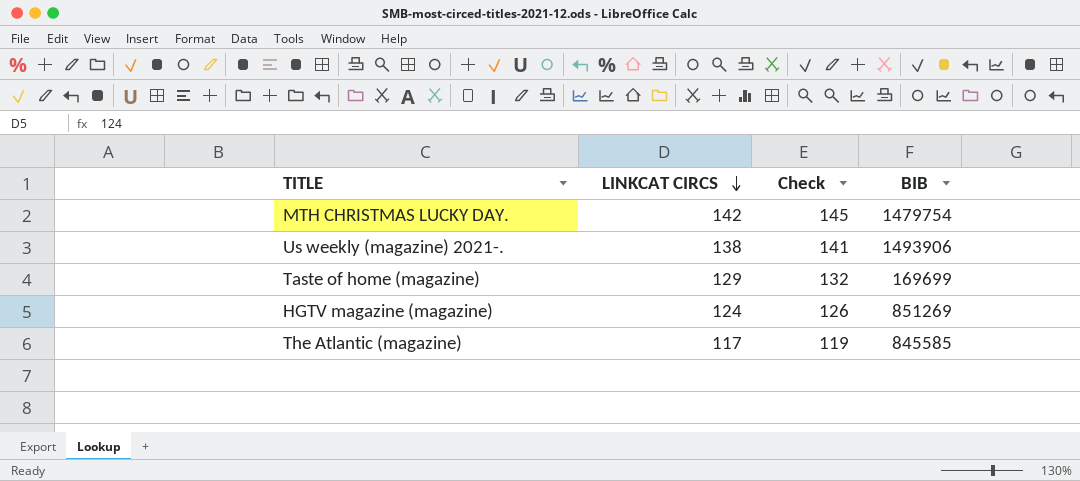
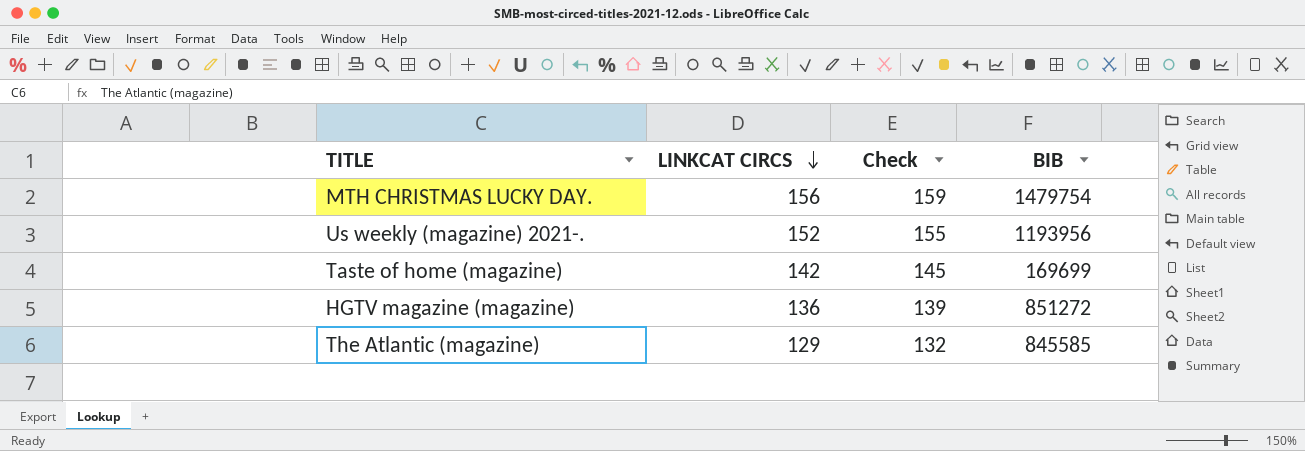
MTH CHRISTMAS LUCKY DAY. | LINKCAT CIRCS: 142 -> 156
MTH CHRISTMAS LUCKY DAY. | Check: 145 -> 159
Us weekly (magazine) 2021-. | LINKCAT CIRCS: 138 -> 152
Us weekly (magazine) 2021-. | Check: 141 -> 155
Us weekly (magazine) 2021-. | BIB: 1493906 -> 1193956
Taste of home (magazine) | LINKCAT CIRCS: 129 -> 142
Taste of home (magazine) | Check: 132 -> 145
HGTV magazine (magazine) | LINKCAT CIRCS: 124 -> 136
HGTV magazine (magazine) | Check: 126 -> 139
HGTV magazine (magazine) | BIB: 851269 -> 851272
The Atlantic (magazine) | LINKCAT CIRCS: 117 -> 129
The Atlantic (magazine) | Check: 119 -> 132

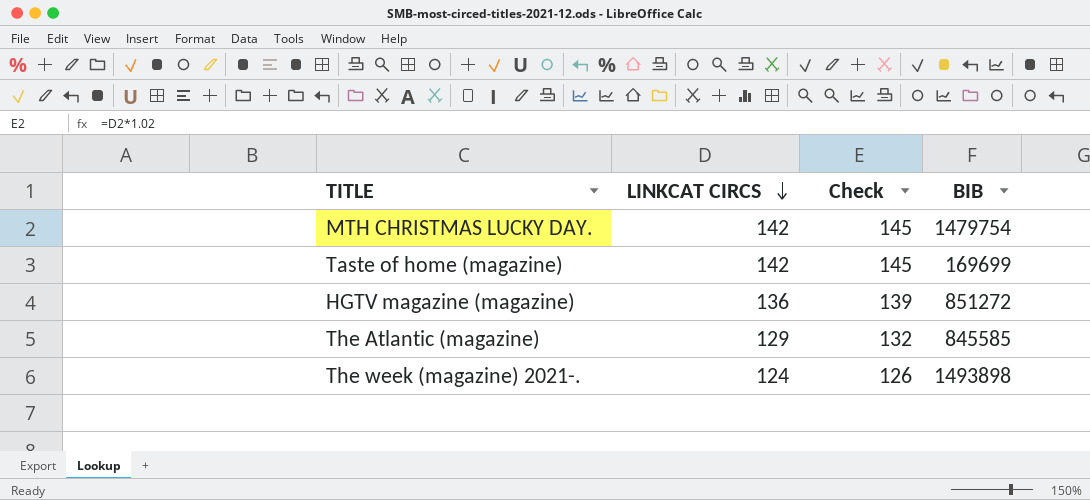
row Us weekly (magazine) 2021-.: 152 | 155 | 1193956 -> none
MTH CHRISTMAS LUCKY DAY. | LINKCAT CIRCS: 156 -> 142
MTH CHRISTMAS LUCKY DAY. | Check: 159 -> 145
row The week (magazine) 2021-.: none -> 124 | 126 | 1493898

